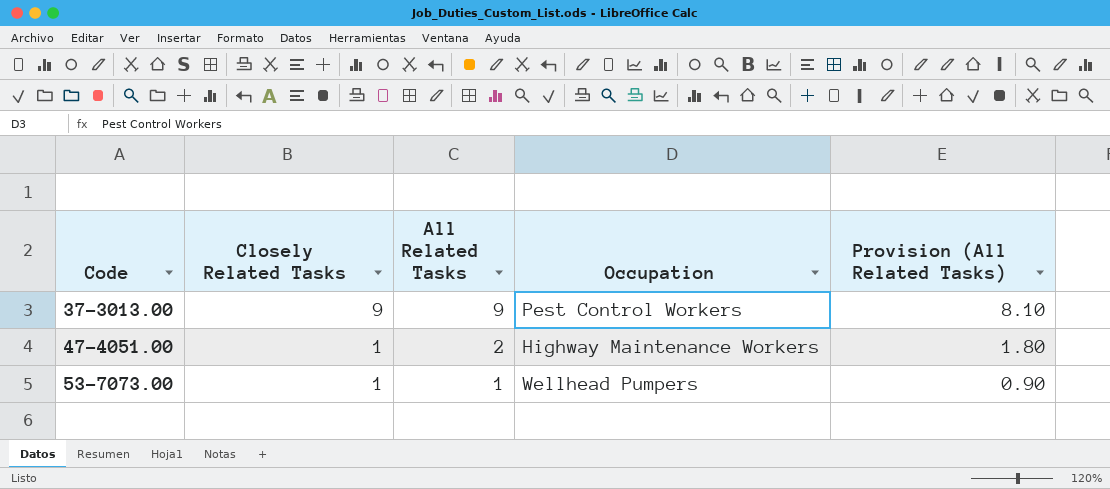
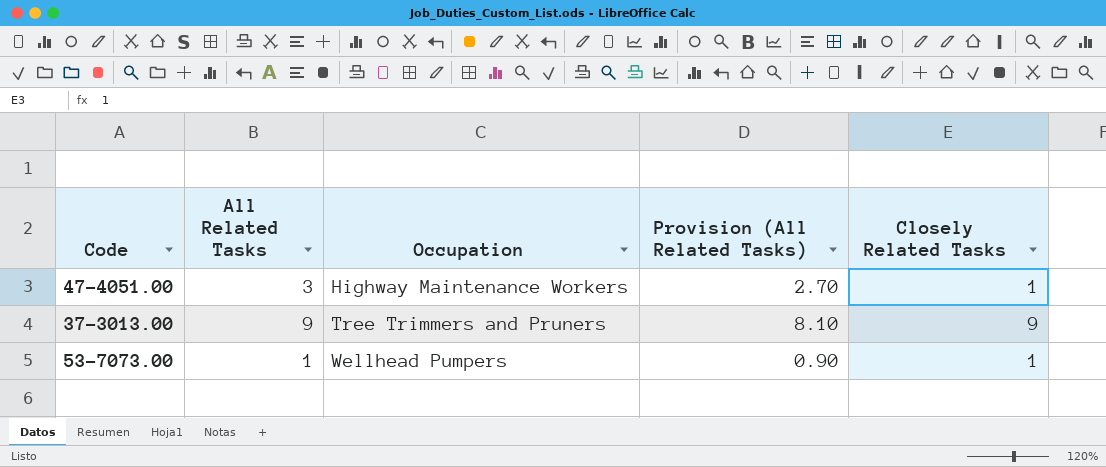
row order: Code ascending -> Occupation ascending
column Closely Related Tasks | position: 2 -> 5
47-4051.00 | All Related Tasks: 2 -> 3
47-4051.00 | Provision (All Related Tasks): 1.80 -> 2.70
37-3013.00 | Occupation: Pest Control Workers -> Tree Trimmers and Pruners

